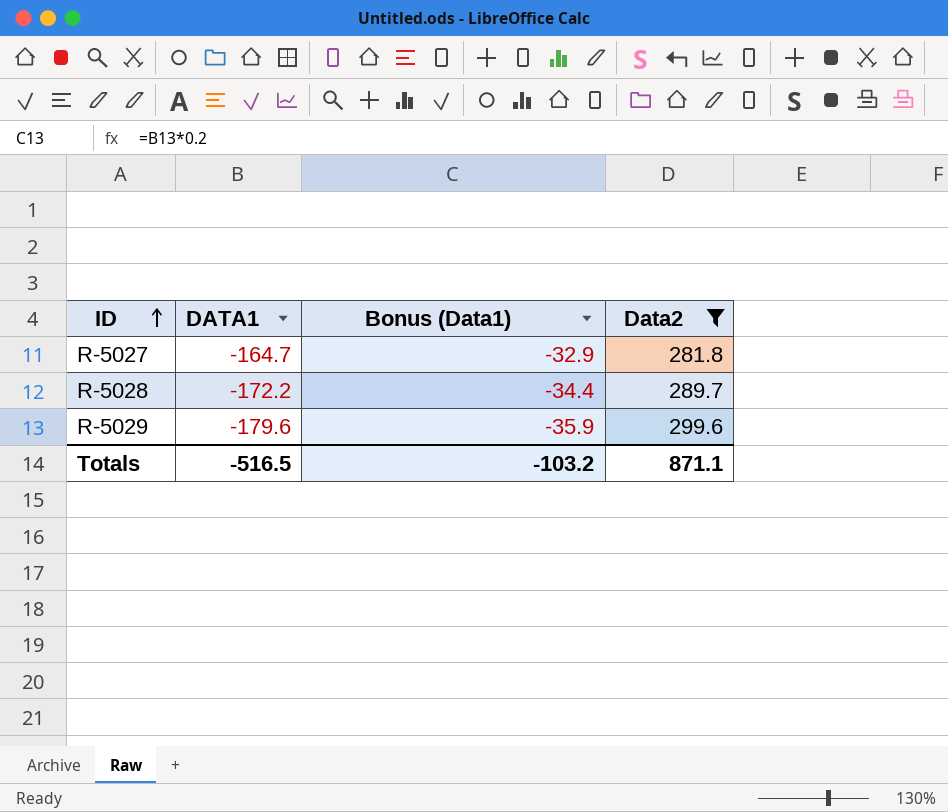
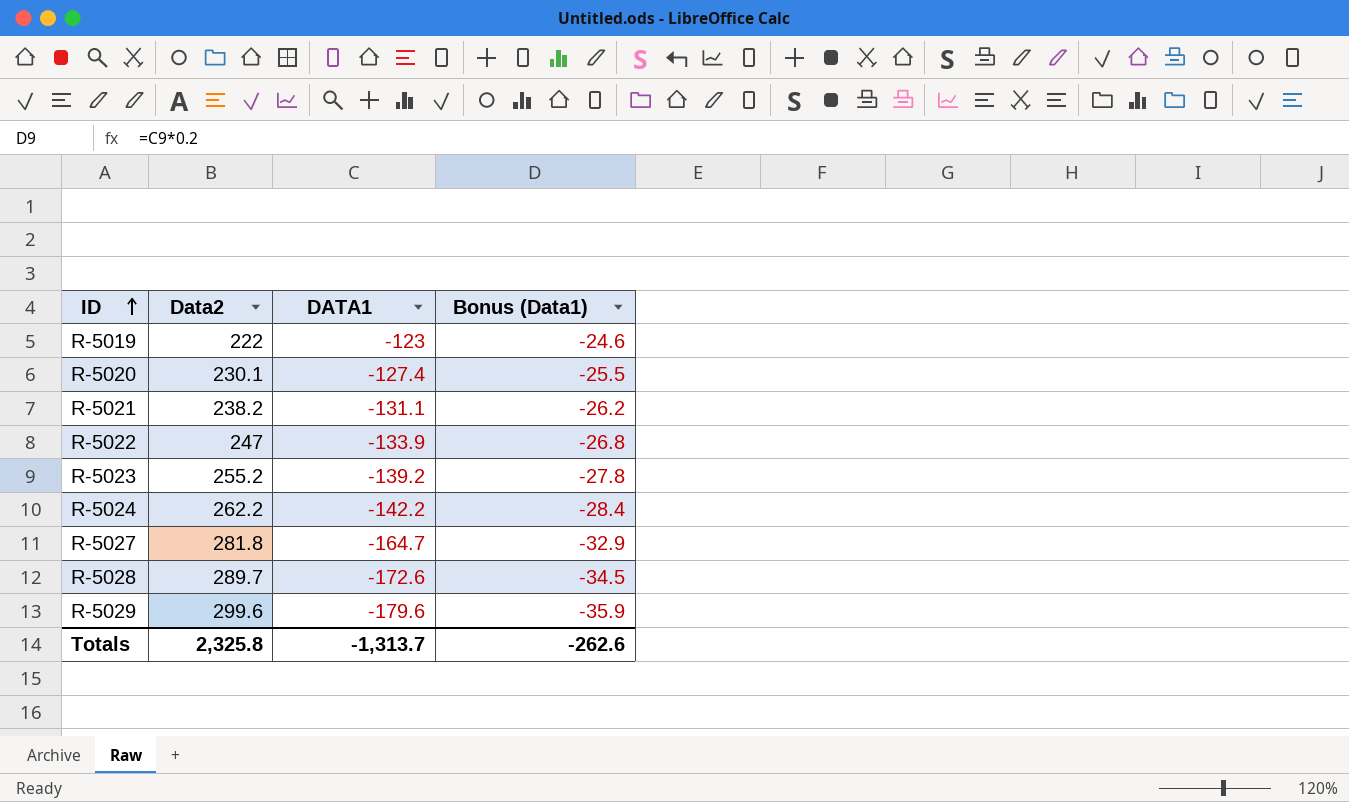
filter: Data2 >= 281.8 -> none
column Data2 | position: 4 -> 2
R-5028 | DATA1: -172.2 -> -172.6
R-5028 | Bonus (Data1): -34.4 -> -34.5
Totals | Data2: 871.1 -> 2,325.8
Totals | DATA1: -516.5 -> -1,313.7
Totals | Bonus (Data1): -103.2 -> -262.6

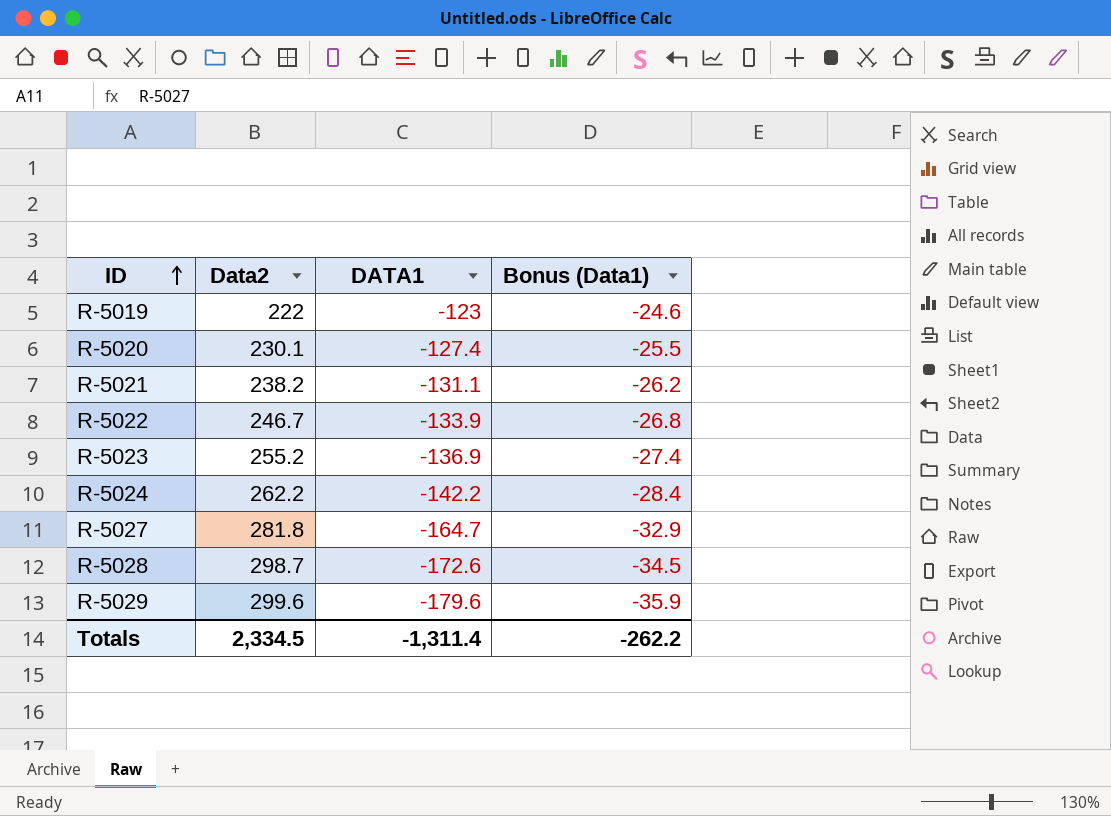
R-5022 | Data2: 247 -> 246.7
R-5023 | DATA1: -139.2 -> -136.9
R-5023 | Bonus (Data1): -27.8 -> -27.4
R-5028 | Data2: 289.7 -> 298.7
Totals | Data2: 2,325.8 -> 2,334.5
Totals | DATA1: -1,313.7 -> -1,311.4
Totals | Bonus (Data1): -262.6 -> -262.2

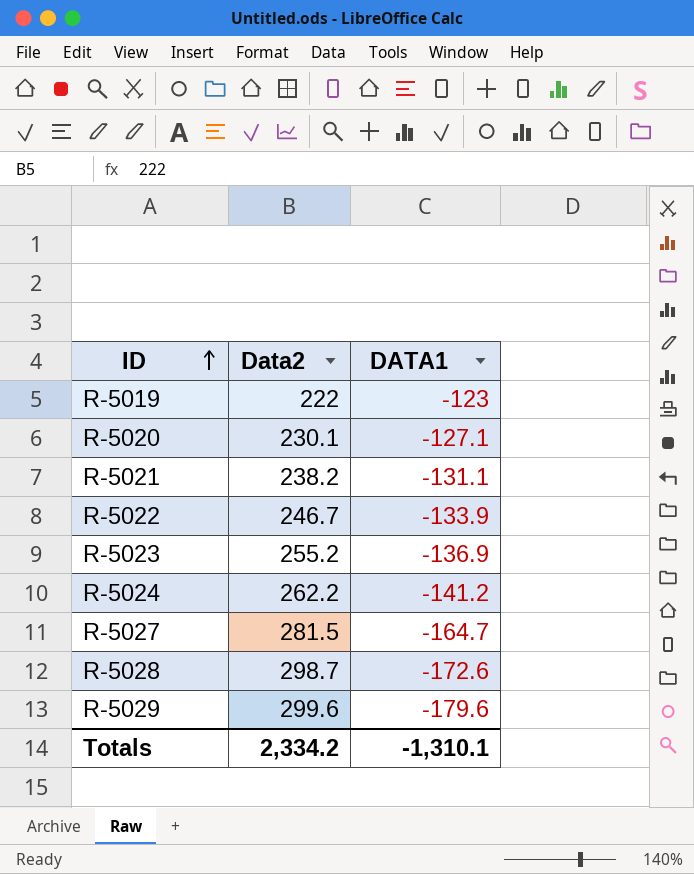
column Bonus (Data1) | formula: [DATA1] * 0.2 -> none
R-5020 | DATA1: -127.4 -> -127.1
R-5024 | DATA1: -142.2 -> -141.2
R-5027 | Data2: 281.8 -> 281.5
Totals | Data2: 2,334.5 -> 2,334.2
Totals | DATA1: -1,311.4 -> -1,310.1

